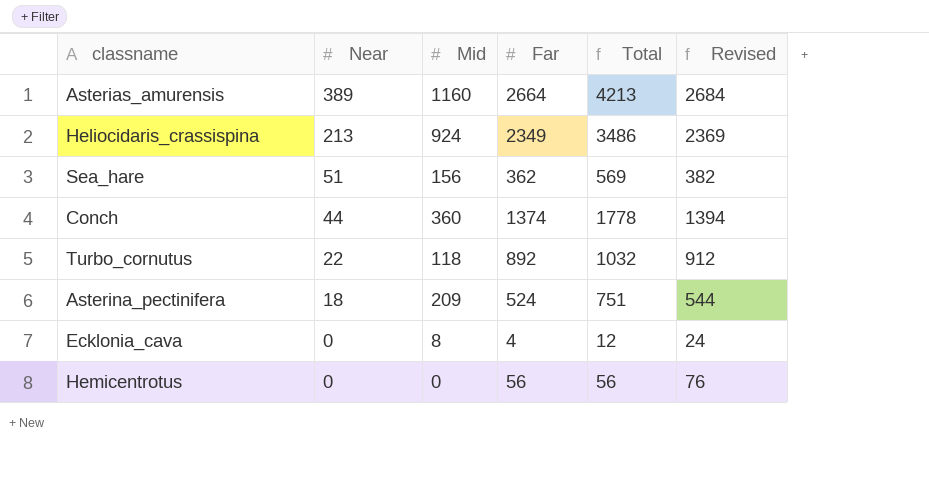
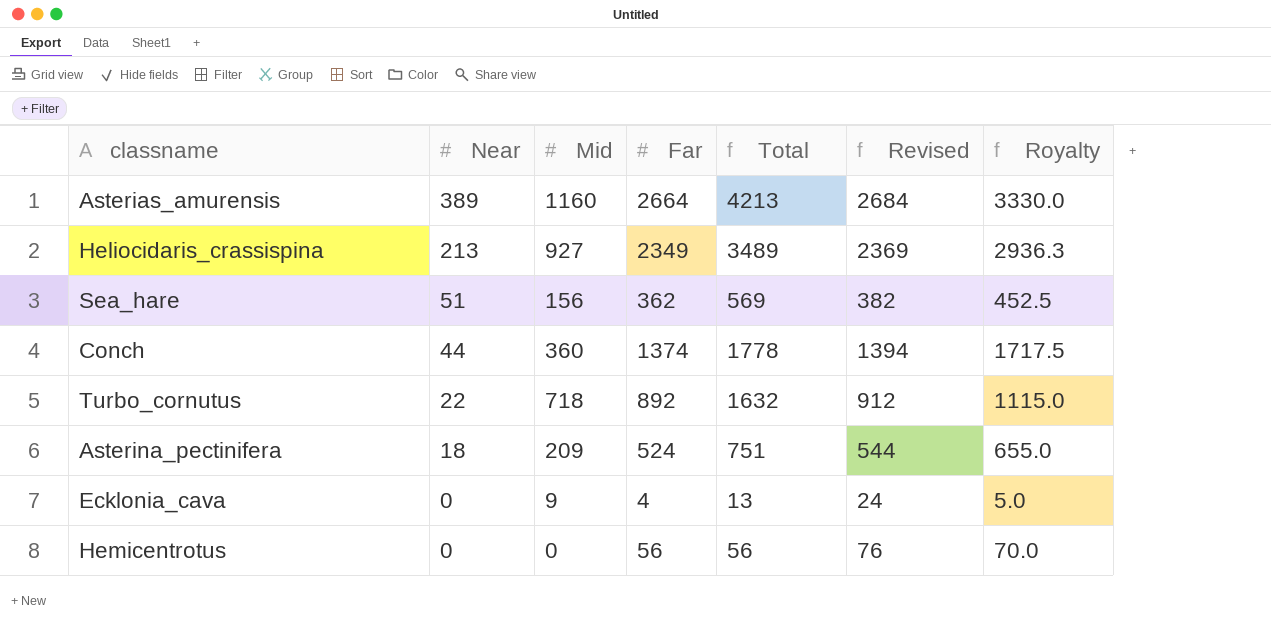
column Royalty | formula: none -> [Far] * 1.25
Heliocidaris_crassispina | Mid: 924 -> 927
Heliocidaris_crassispina | Total: 3486 -> 3489
Turbo_cornutus | Mid: 118 -> 718
Turbo_cornutus | Total: 1032 -> 1632
Ecklonia_cava | Mid: 8 -> 9
Ecklonia_cava | Total: 12 -> 13

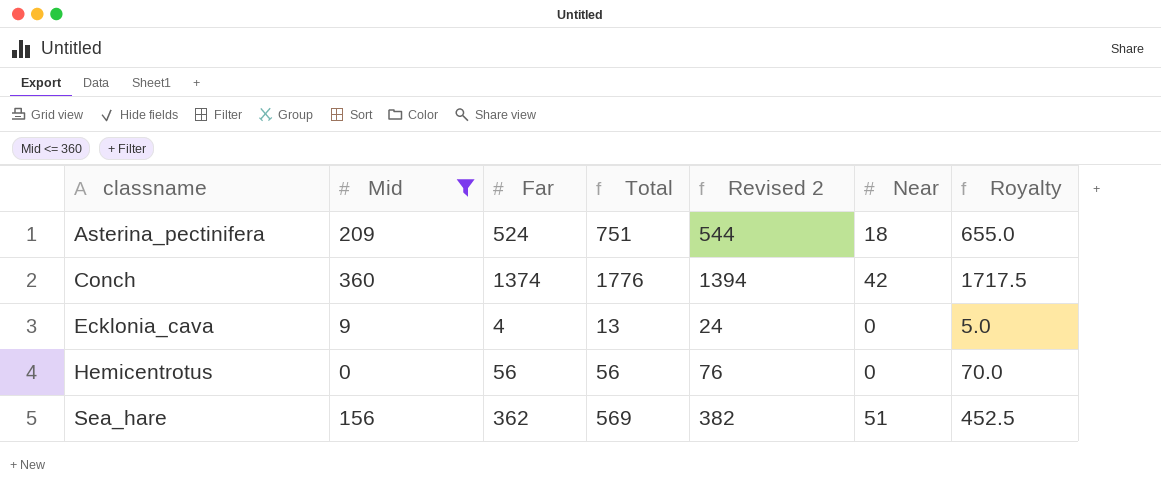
filter: none -> Mid <= 360
row order: Near descending -> classname ascending
column name: Revised -> Revised 2
column Near | position: 2 -> 6
Conch | Total: 1778 -> 1776
Conch | Near: 44 -> 42

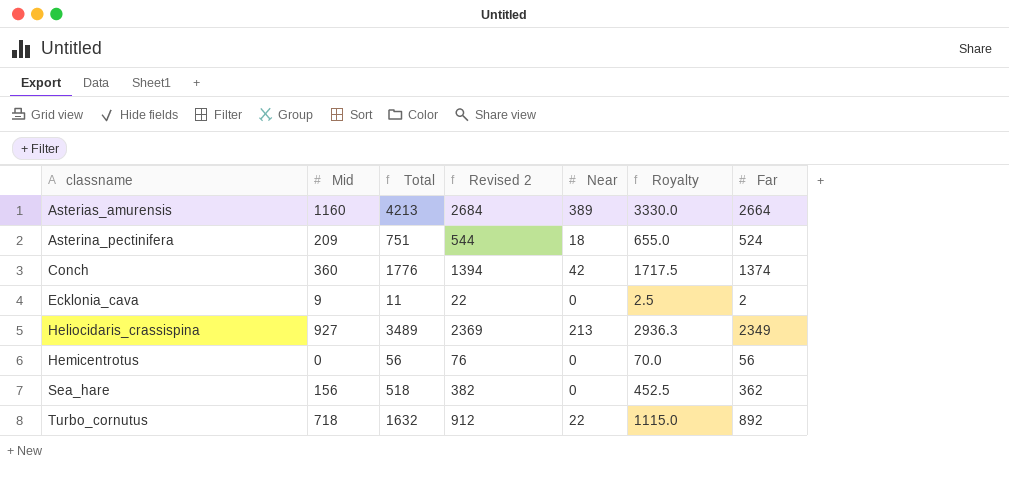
filter: Mid <= 360 -> none
column Far | position: 3 -> 7
Ecklonia_cava | Total: 13 -> 11
Ecklonia_cava | Revised 2: 24 -> 22
Ecklonia_cava | Royalty: 5.0 -> 2.5
Ecklonia_cava | Far: 4 -> 2
Sea_hare | Total: 569 -> 518
Sea_hare | Near: 51 -> 0

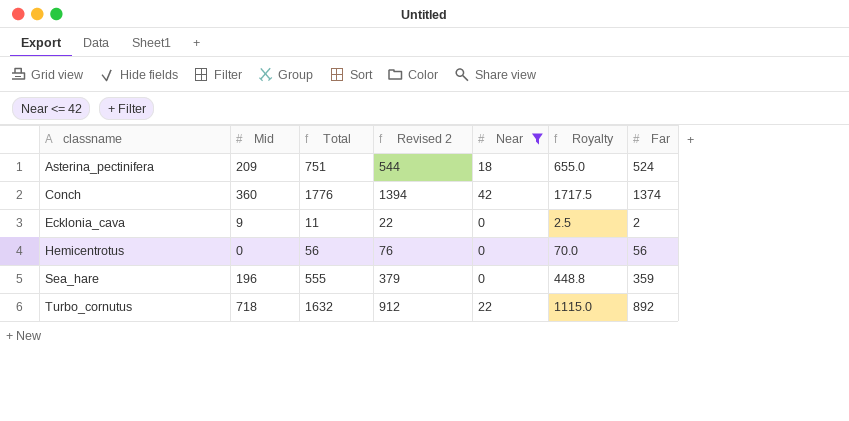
filter: none -> Near <= 42
Sea_hare | Mid: 156 -> 196
Sea_hare | Total: 518 -> 555
Sea_hare | Revised 2: 382 -> 379
Sea_hare | Royalty: 452.5 -> 448.8
Sea_hare | Far: 362 -> 359

